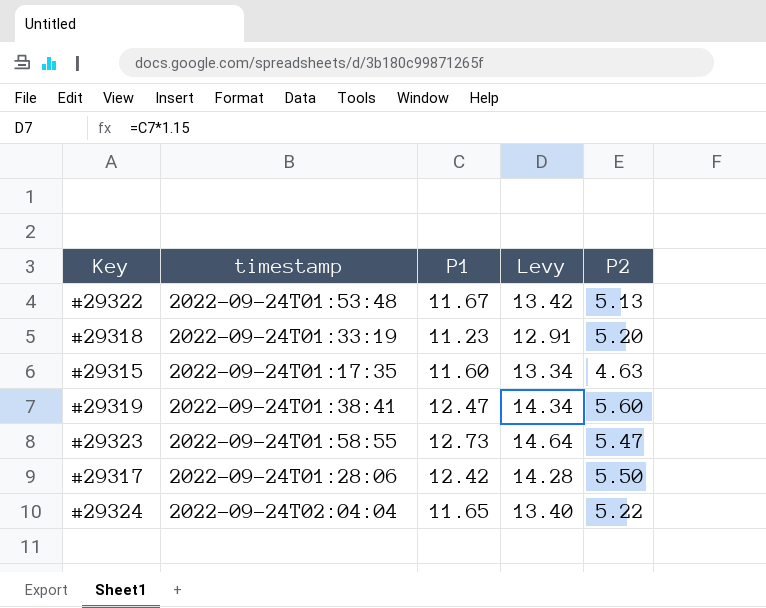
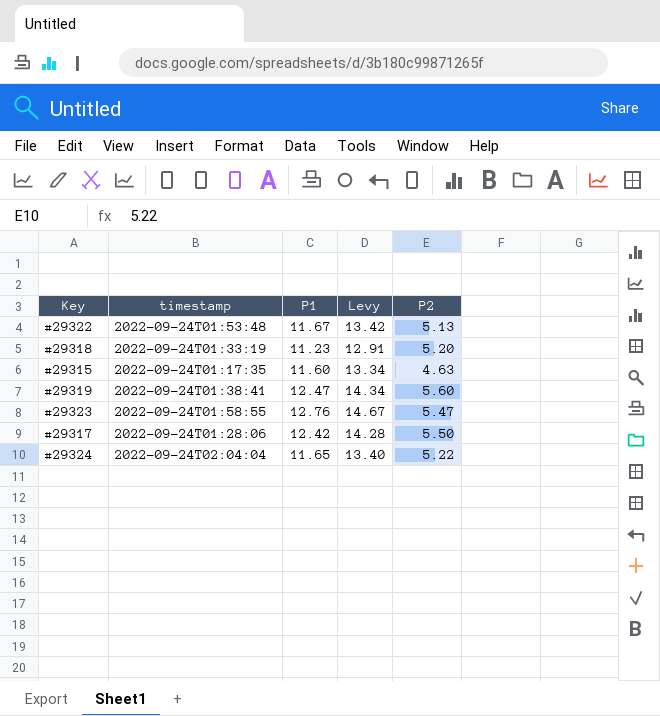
#29323 | P1: 12.73 -> 12.76
#29323 | Levy: 14.64 -> 14.67

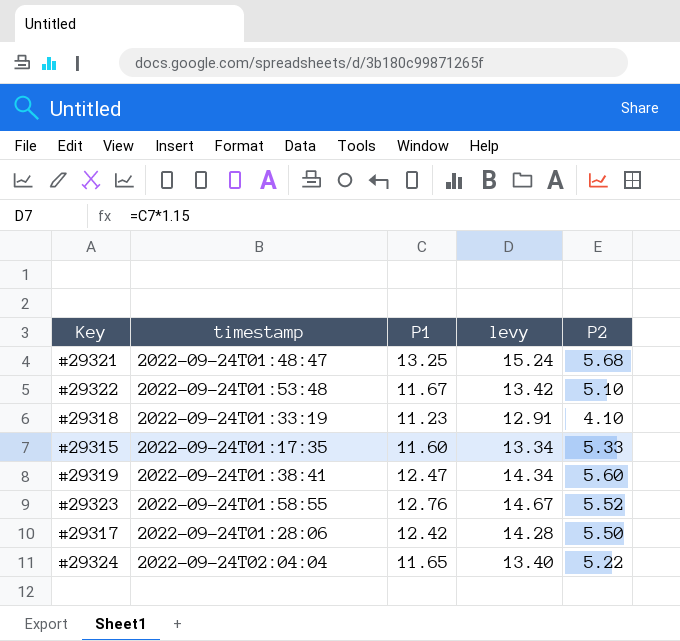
column name: Levy -> levy
row #29321: none -> 2022-09-24T01:48:47 | 13.25 | 15.24 | 5.68
#29322 | P2: 5.13 -> 5.10
#29318 | P2: 5.20 -> 4.10
#29315 | P2: 4.63 -> 5.33
#29323 | P2: 5.47 -> 5.52

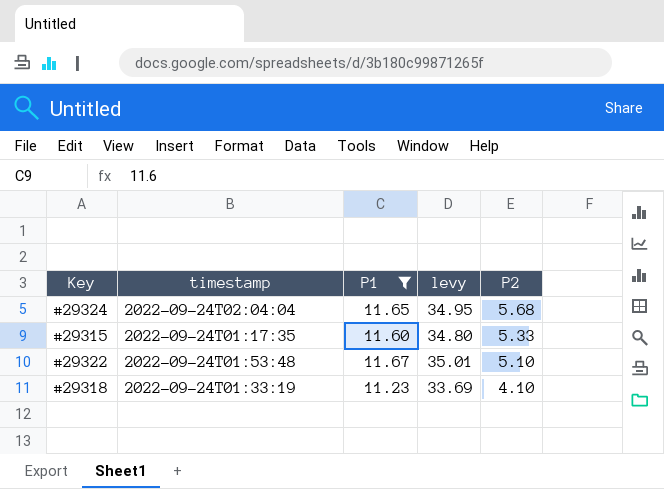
filter: none -> P1 <= 11.67
row order: none -> P2 descending
column levy | formula: [P1] * 1.15 -> [P1] * 3
#29324 | P2: 5.22 -> 5.68

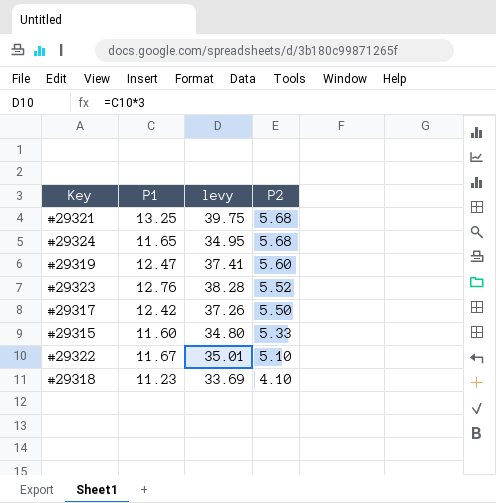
filter: P1 <= 11.67 -> none
column timestamp | position: 2 -> none

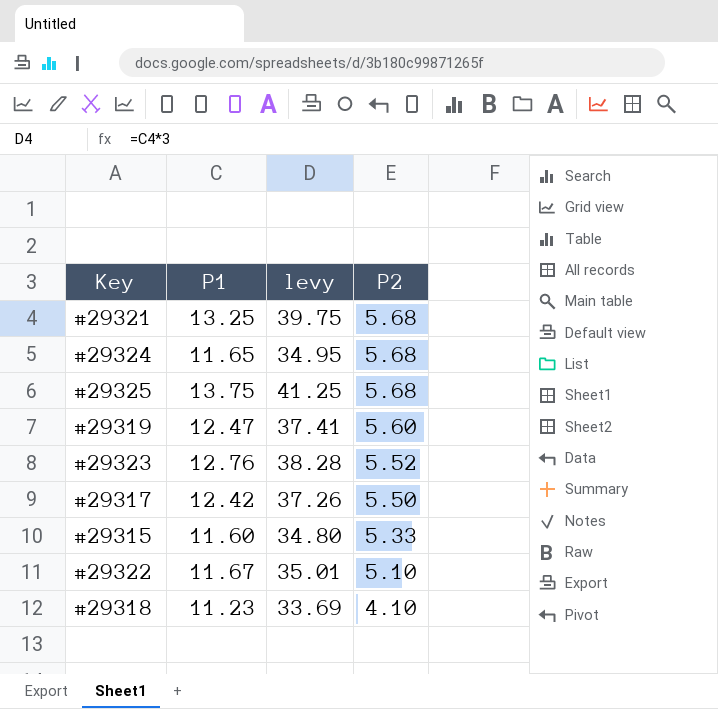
row #29325: none -> 13.75 | 41.25 | 5.68

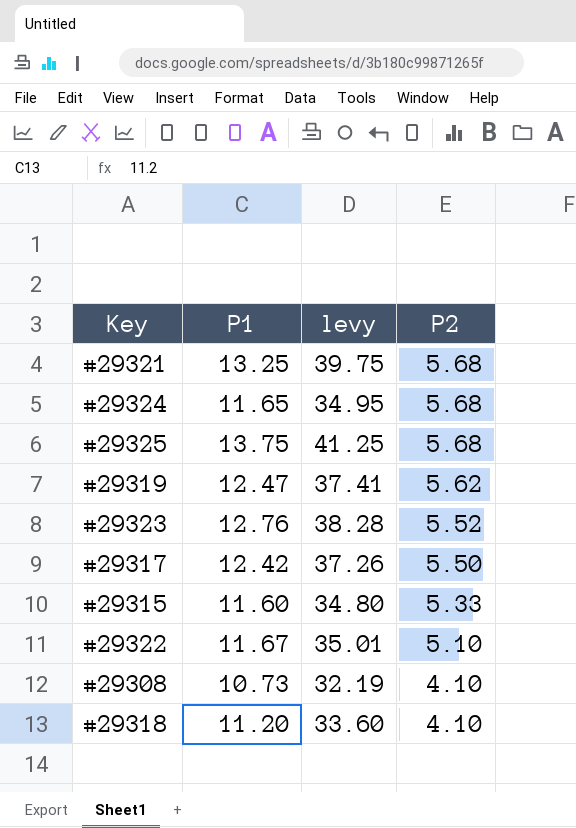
#29319 | P2: 5.60 -> 5.62
row #29308: none -> 10.73 | 32.19 | 4.10
#29318 | P1: 11.23 -> 11.20
#29318 | levy: 33.69 -> 33.60

